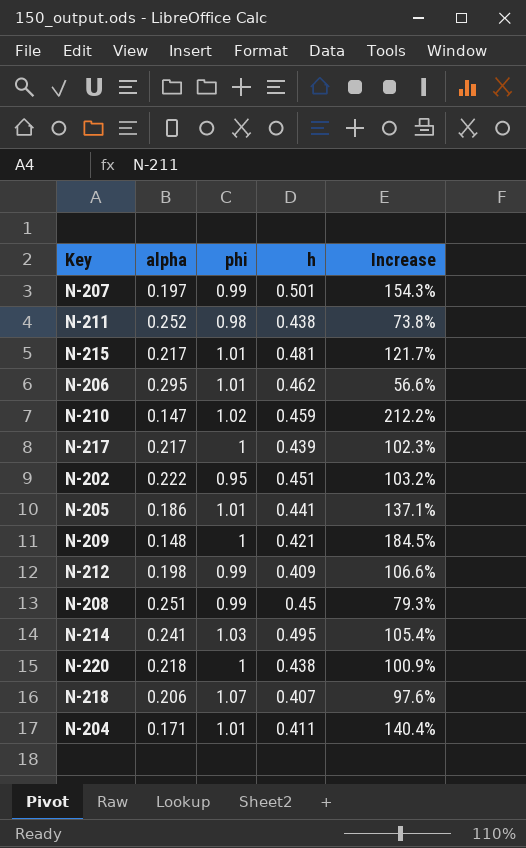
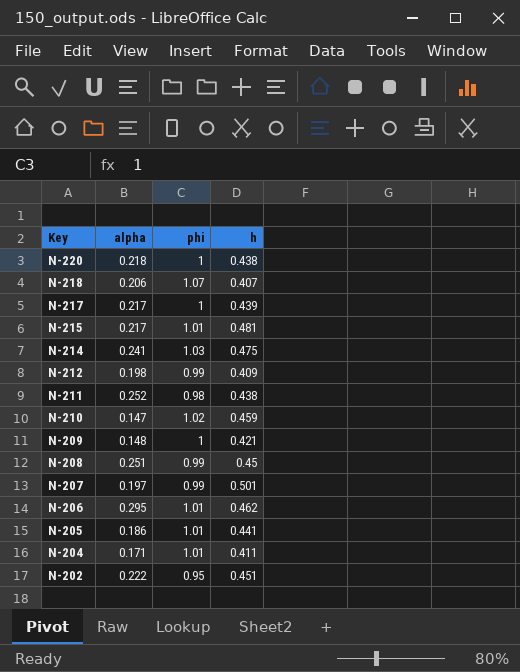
row order: none -> Key descending
column Increase | formula: ([h] - [alpha]) / [alpha] -> none
N-214 | h: 0.495 -> 0.475

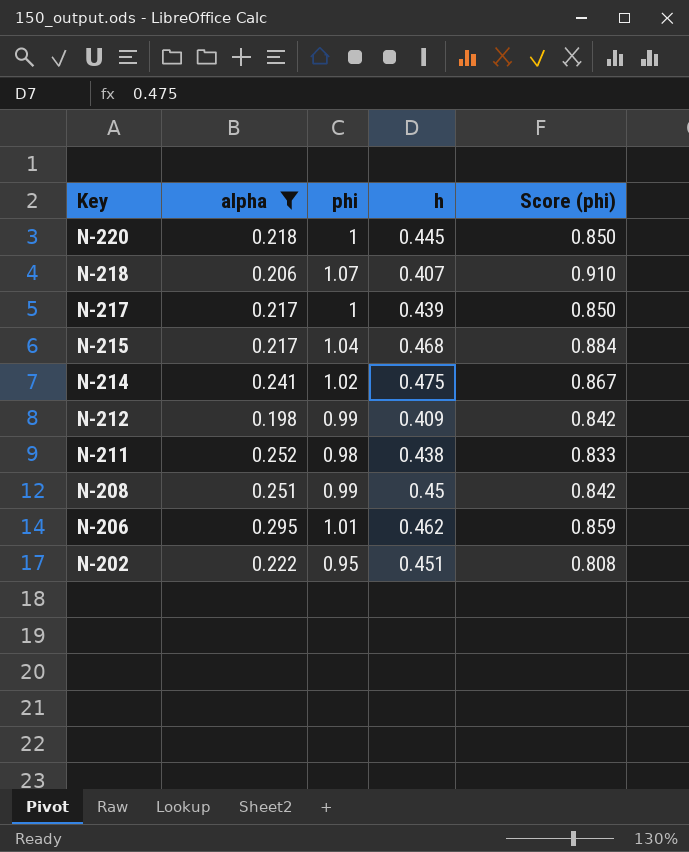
filter: none -> alpha >= 0.198
column Score (phi) | formula: none -> [phi] * 0.85
N-220 | h: 0.438 -> 0.445
N-215 | phi: 1.01 -> 1.04
N-215 | h: 0.481 -> 0.468
N-214 | phi: 1.03 -> 1.02

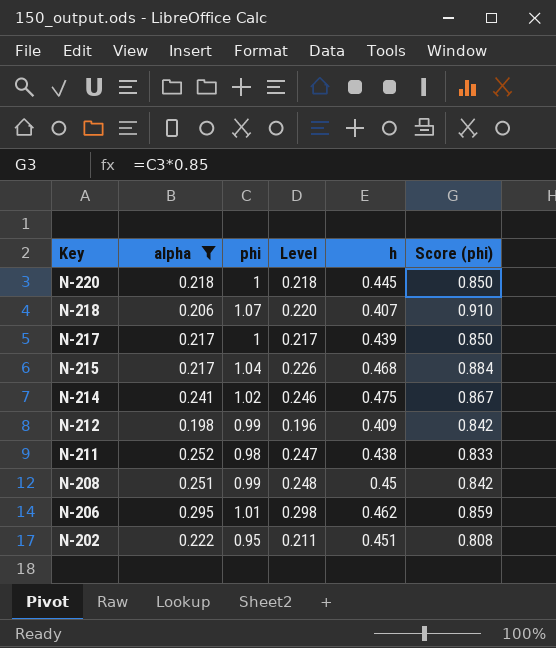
column Level | formula: none -> [alpha] * [phi]

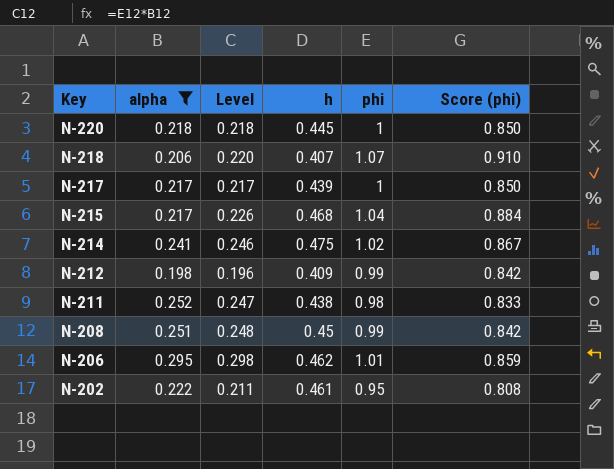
column phi | position: 3 -> 5
N-202 | h: 0.451 -> 0.461

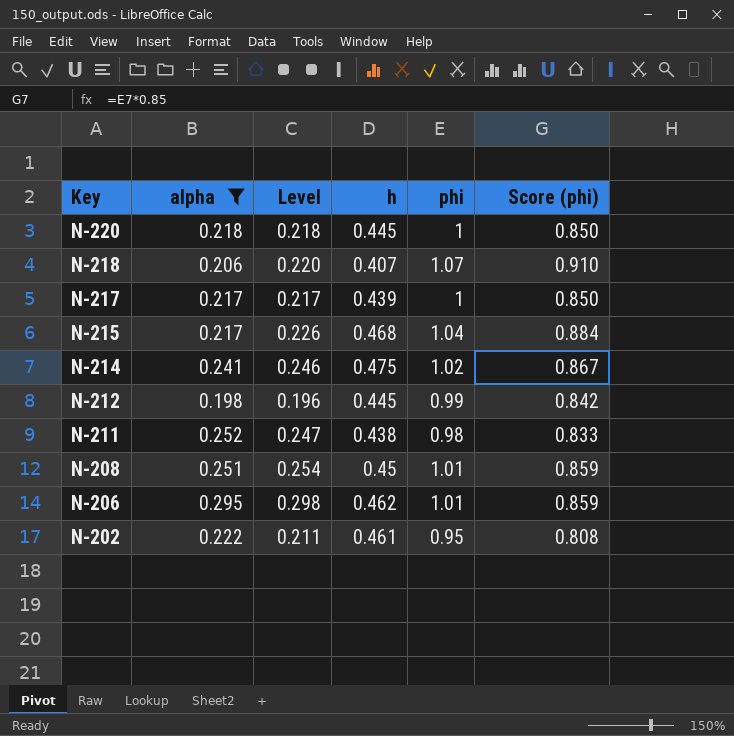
N-212 | h: 0.409 -> 0.445
N-208 | Level: 0.248 -> 0.254
N-208 | phi: 0.99 -> 1.01
N-208 | Score (phi): 0.842 -> 0.859

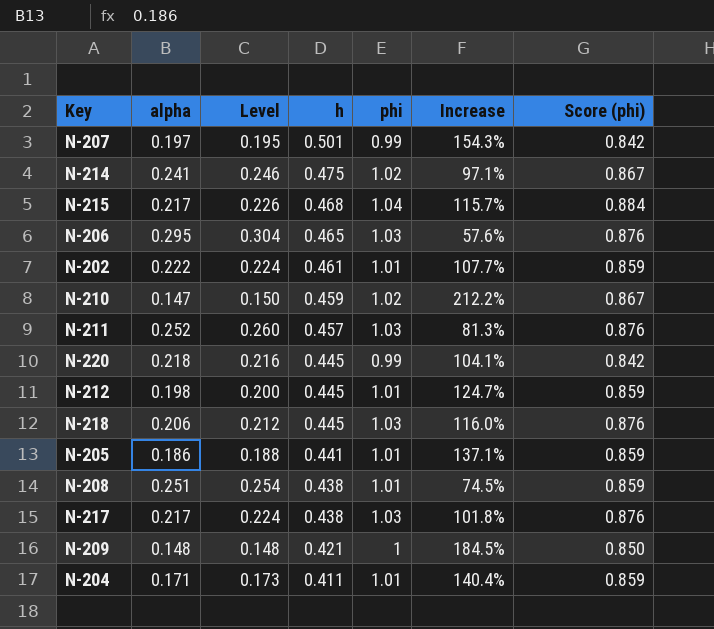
filter: alpha >= 0.198 -> none
row order: Key descending -> h descending
column Increase | formula: none -> ([h] - [alpha]) / [alpha]
N-206 | Level: 0.298 -> 0.304
N-206 | h: 0.462 -> 0.465
N-206 | phi: 1.01 -> 1.03
N-206 | Score (phi): 0.859 -> 0.876
N-202 | Level: 0.211 -> 0.224
N-202 | phi: 0.95 -> 1.01
N-202 | Score (phi): 0.808 -> 0.859
N-211 | Level: 0.247 -> 0.260
N-211 | h: 0.438 -> 0.457
N-211 | phi: 0.98 -> 1.03
N-211 | Score (phi): 0.833 -> 0.876
N-220 | Level: 0.218 -> 0.216
N-220 | phi: 1 -> 0.99
N-220 | Score (phi): 0.850 -> 0.842
N-212 | Level: 0.196 -> 0.200
N-212 | phi: 0.99 -> 1.01
N-212 | Score (phi): 0.842 -> 0.859
N-218 | Level: 0.220 -> 0.212
N-218 | h: 0.407 -> 0.445
N-218 | phi: 1.07 -> 1.03
N-218 | Score (phi): 0.910 -> 0.876
N-208 | h: 0.45 -> 0.438
N-217 | Level: 0.217 -> 0.224
N-217 | h: 0.439 -> 0.438
N-217 | phi: 1 -> 1.03
N-217 | Score (phi): 0.850 -> 0.876

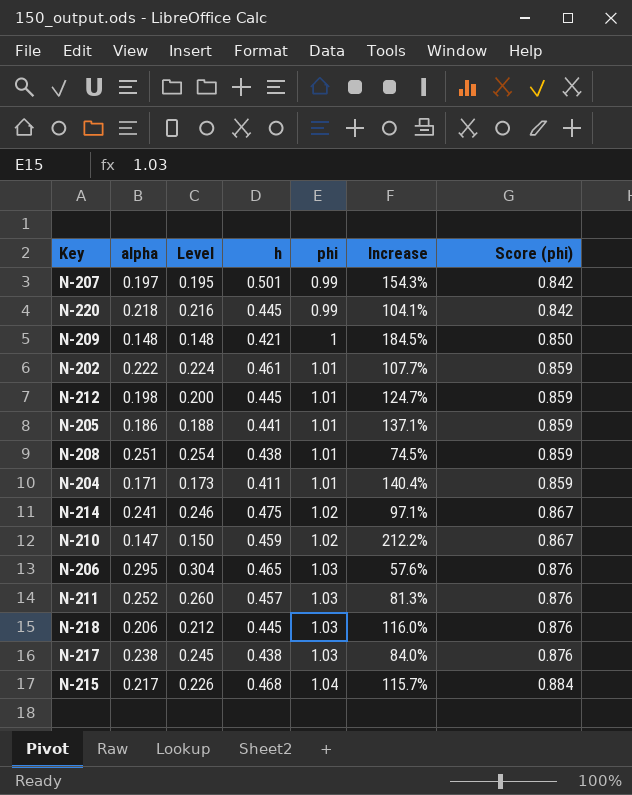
row order: h descending -> phi ascending
N-217 | alpha: 0.217 -> 0.238
N-217 | Level: 0.224 -> 0.245
N-217 | Increase: 101.8% -> 84.0%

